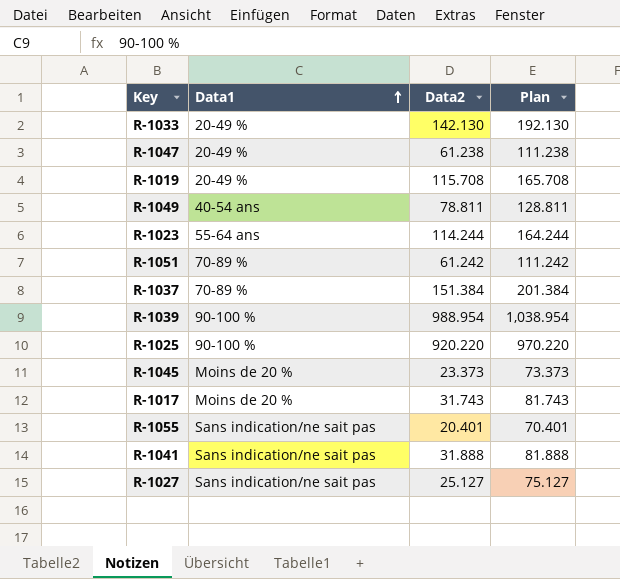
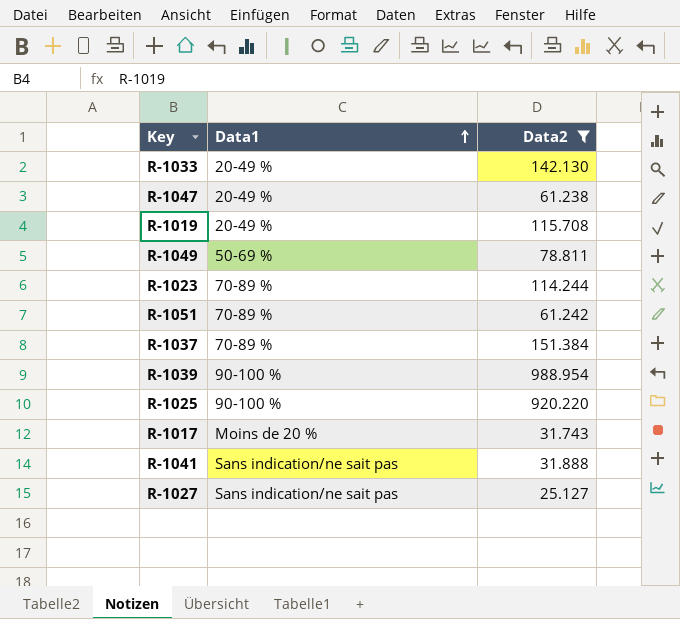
filter: none -> Data2 >= 25.127
column Plan | formula: [Data2] + 50 -> none
R-1049 | Data1: 40-54 ans -> 50-69 %
R-1023 | Data1: 55-64 ans -> 70-89 %

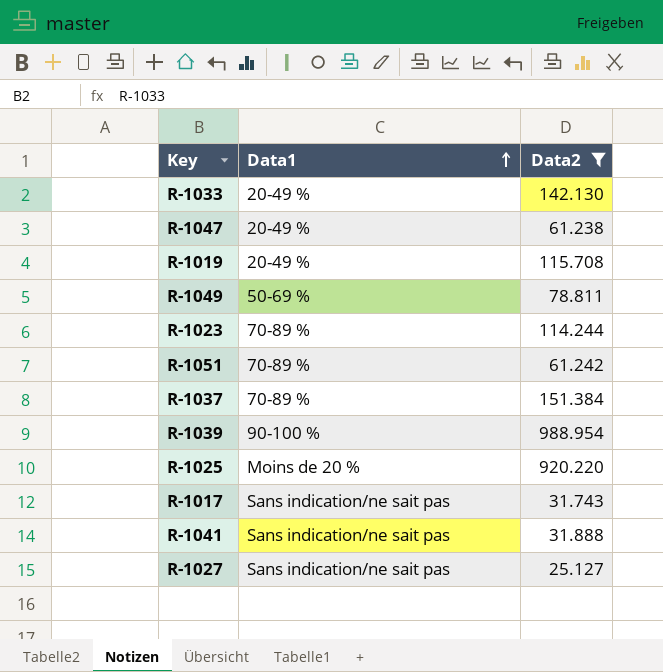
R-1025 | Data1: 90-100 % -> Moins de 20 %
R-1017 | Data1: Moins de 20 % -> Sans indication/ne sait pas

